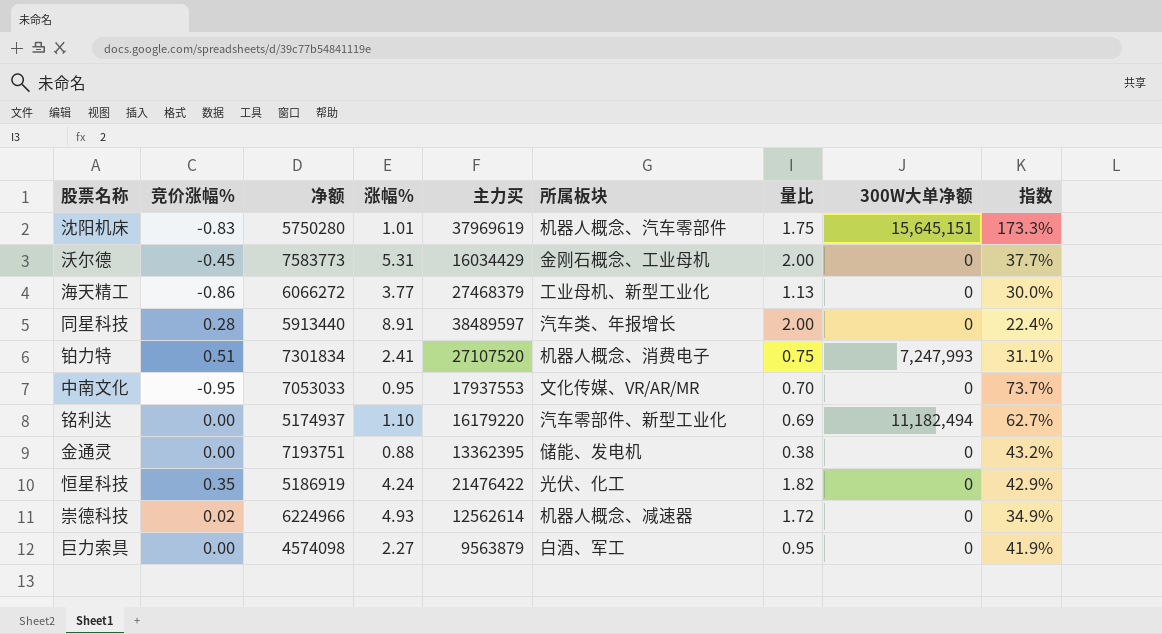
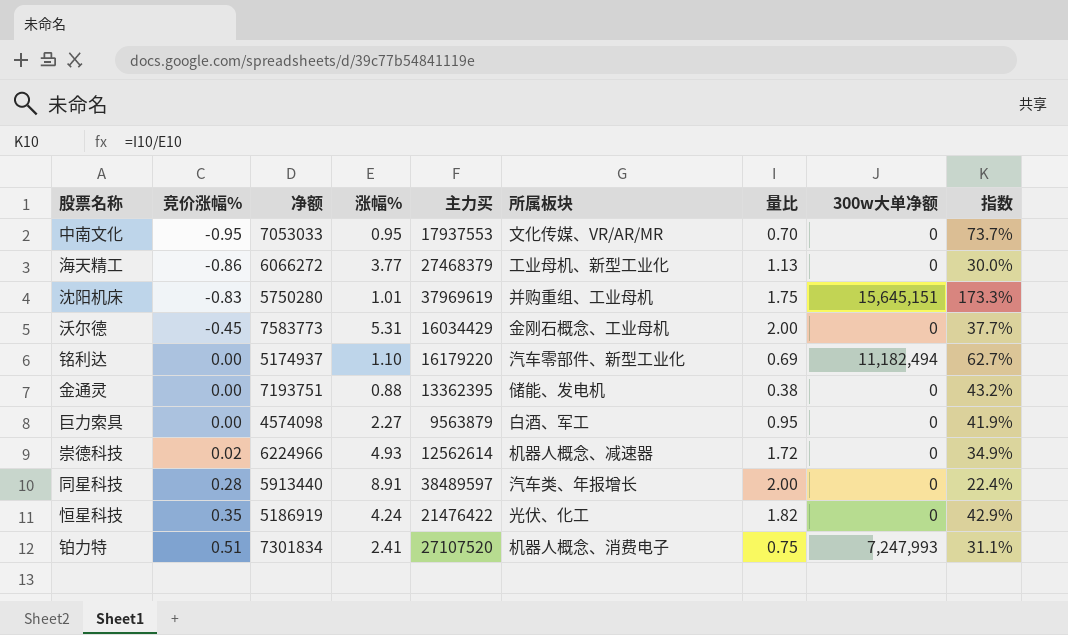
row order: none -> 竞价涨幅% ascending
column name: 300W大单净额 -> 300w大单净额
沈阳机床 | 所属板块: 机器人概念、汽车零部件 -> 并购重组、工业母机

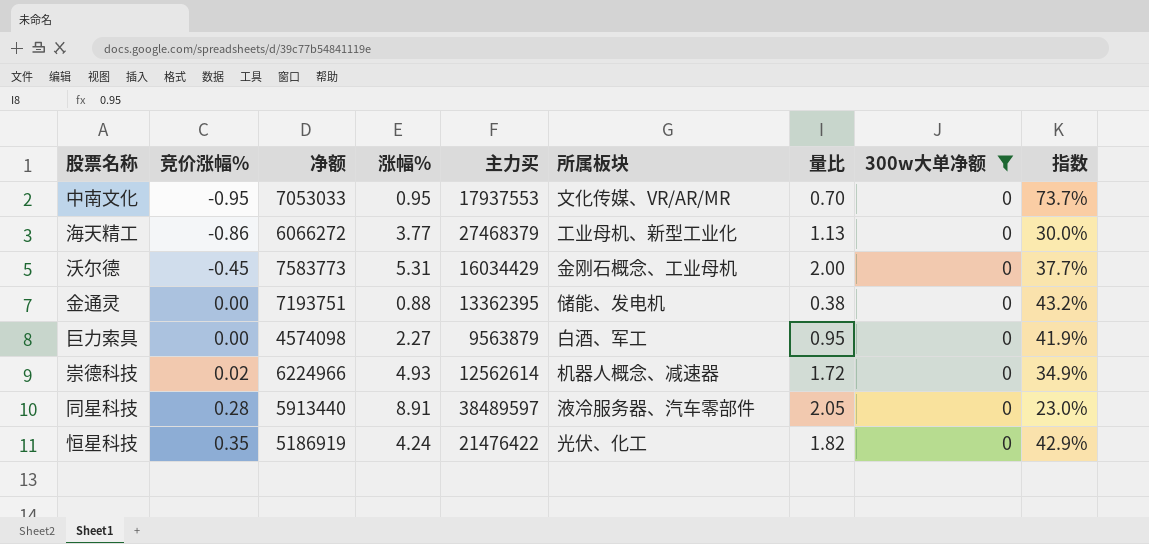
filter: none -> 300w大单净额 = 0
同星科技 | 所属板块: 汽车类、年报增长 -> 液冷服务器、汽车零部件
同星科技 | 量比: 2.00 -> 2.05
同星科技 | 指数: 22.4% -> 23.0%

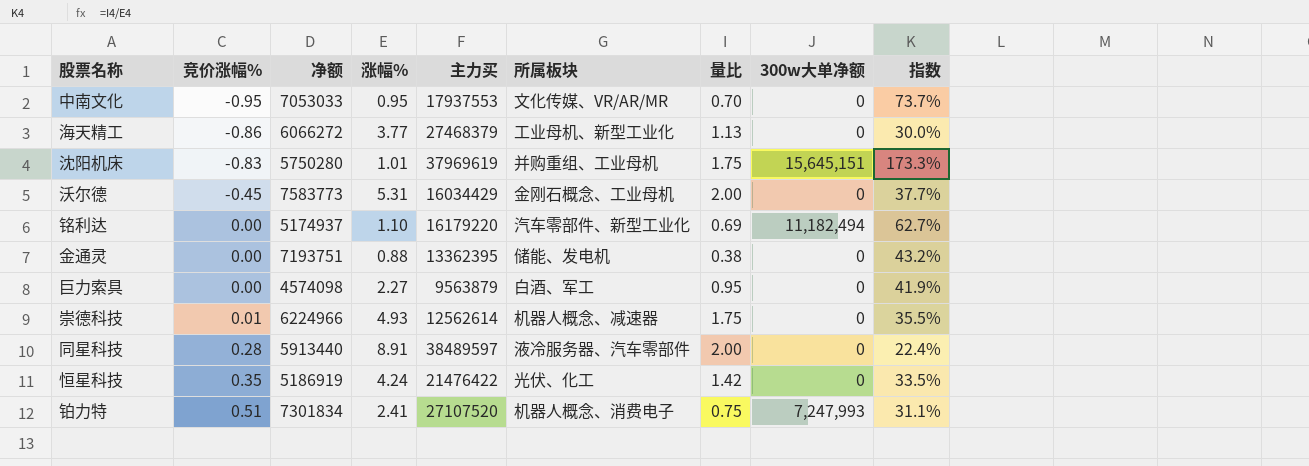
filter: 300w大单净额 = 0 -> none
崇德科技 | 竞价涨幅%: 0.02 -> 0.01
崇德科技 | 量比: 1.72 -> 1.75
崇德科技 | 指数: 34.9% -> 35.5%
同星科技 | 量比: 2.05 -> 2.00
同星科技 | 指数: 23.0% -> 22.4%
恒星科技 | 量比: 1.82 -> 1.42
恒星科技 | 指数: 42.9% -> 33.5%

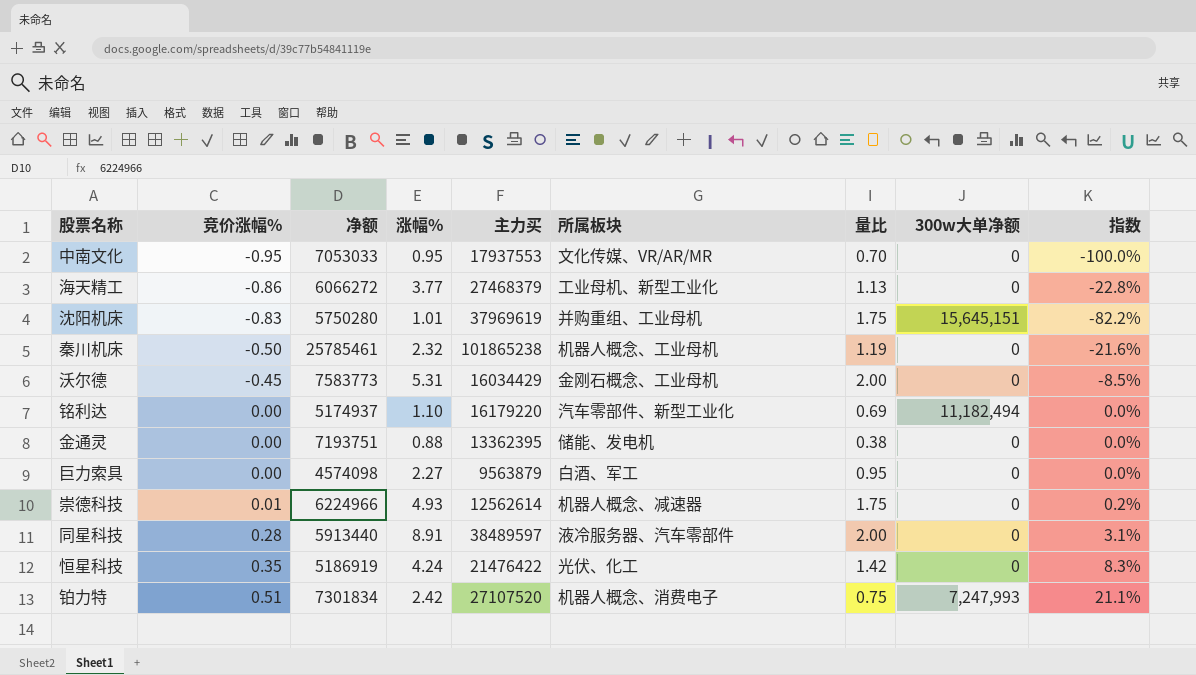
column 指数 | formula: [量比] / [涨幅%] -> [竞价涨幅%] / [涨幅%]
row 秦川机床: none -> -0.50 | 25785461 | 2.32 | 101865238 | 机器人概念、工业母机 | 1.19 | 0 | -21.6%
铂力特 | 涨幅%: 2.41 -> 2.42

